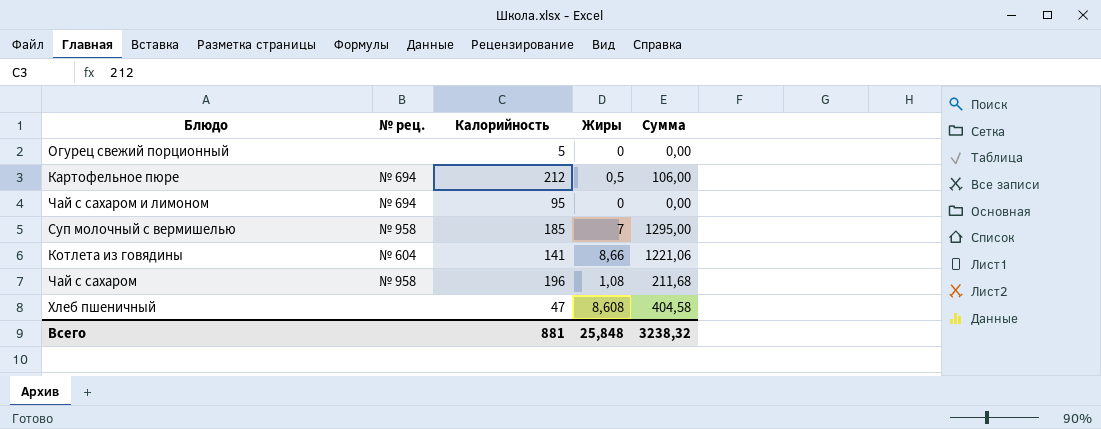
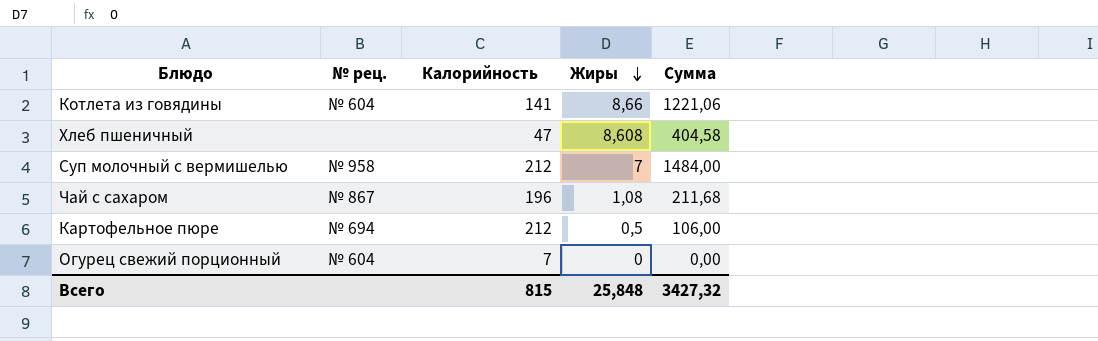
row order: none -> Жиры descending
row Чай с сахаром и лимоном: № 694 | 95 | 0 | 0,00 -> none
Суп молочный с вермишелью | Калорийность: 185 -> 212
Суп молочный с вермишелью | Сумма: 1295,00 -> 1484,00
Чай с сахаром | № рец.: № 958 -> № 867
Огурец свежий порционный | № рец.: none -> № 604
Огурец свежий порционный | Калорийность: 5 -> 7
Всего | Калорийность: 881 -> 815
Всего | Сумма: 3238,32 -> 3427,32

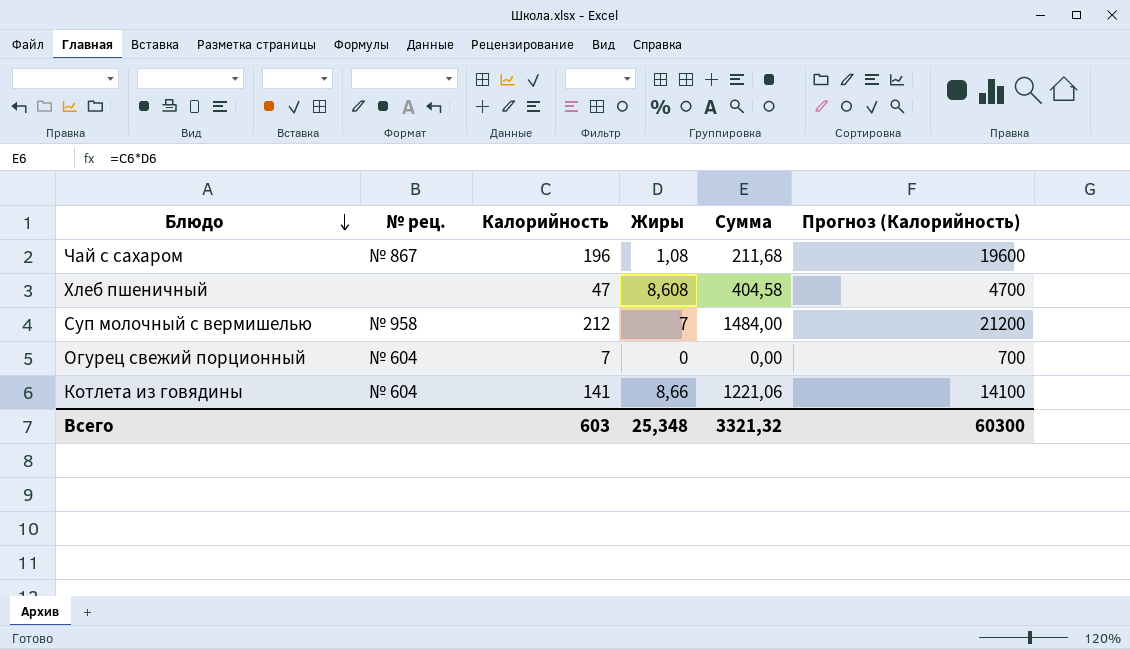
row order: Жиры descending -> Блюдо descending
column Прогноз (Калорийность) | formula: none -> [Калорийность] * 100
row Картофельное пюре: № 694 | 212 | 0,5 | 106,00 -> none
Всего | Калорийность: 815 -> 603
Всего | Жиры: 25,848 -> 25,348
Всего | Сумма: 3427,32 -> 3321,32

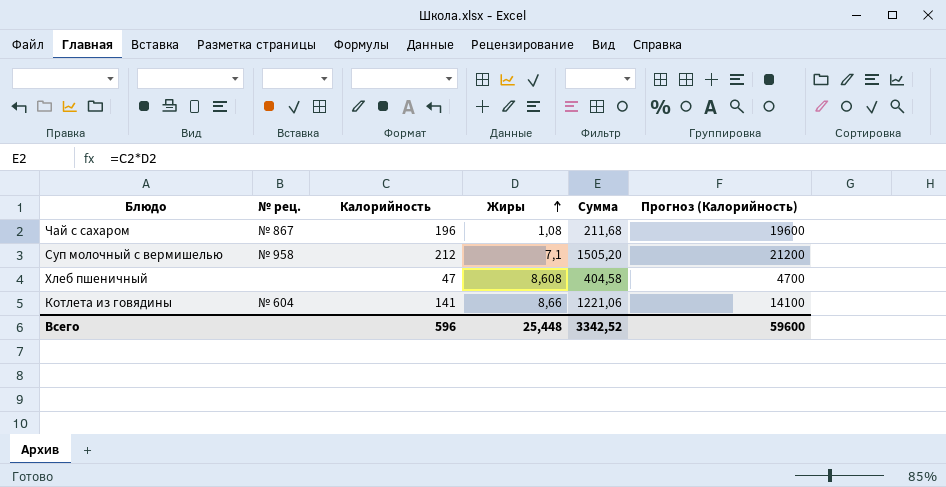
row order: Блюдо descending -> Жиры ascending
row Огурец свежий порционный: № 604 | 7 | 0 | 0,00 | 700 -> none
Суп молочный с вермишелью | Жиры: 7 -> 7,1
Суп молочный с вермишелью | Сумма: 1484,00 -> 1505,20
Всего | Калорийность: 603 -> 596
Всего | Жиры: 25,348 -> 25,448
Всего | Сумма: 3321,32 -> 3342,52
Всего | Прогноз (Калорийность): 60300 -> 59600

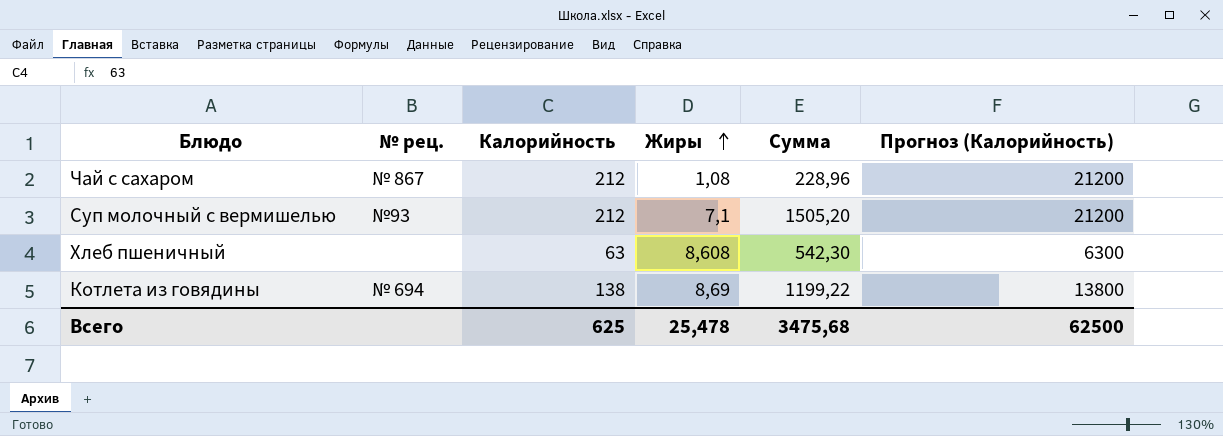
Чай с сахаром | Калорийность: 196 -> 212
Чай с сахаром | Сумма: 211,68 -> 228,96
Чай с сахаром | Прогноз (Калорийность): 19600 -> 21200
Суп молочный с вермишелью | № рец.: № 958 -> №93
Хлеб пшеничный | Калорийность: 47 -> 63
Хлеб пшеничный | Сумма: 404,58 -> 542,30
Хлеб пшеничный | Прогноз (Калорийность): 4700 -> 6300
Котлета из говядины | № рец.: № 604 -> № 694
Котлета из говядины | Калорийность: 141 -> 138
Котлета из говядины | Жиры: 8,66 -> 8,69
Котлета из говядины | Сумма: 1221,06 -> 1199,22
Котлета из говядины | Прогноз (Калорийность): 14100 -> 13800
Всего | Калорийность: 596 -> 625
Всего | Жиры: 25,448 -> 25,478
Всего | Сумма: 3342,52 -> 3475,68
Всего | Прогноз (Калорийность): 59600 -> 62500

